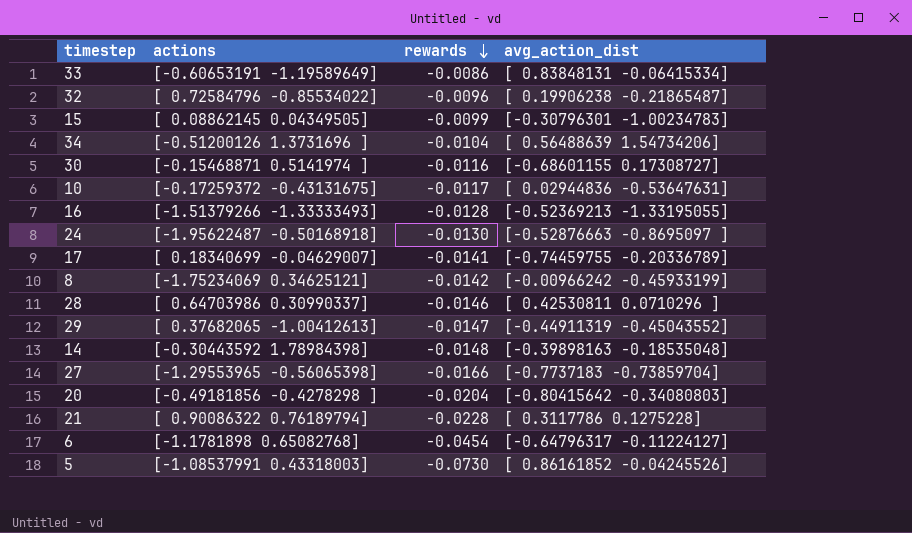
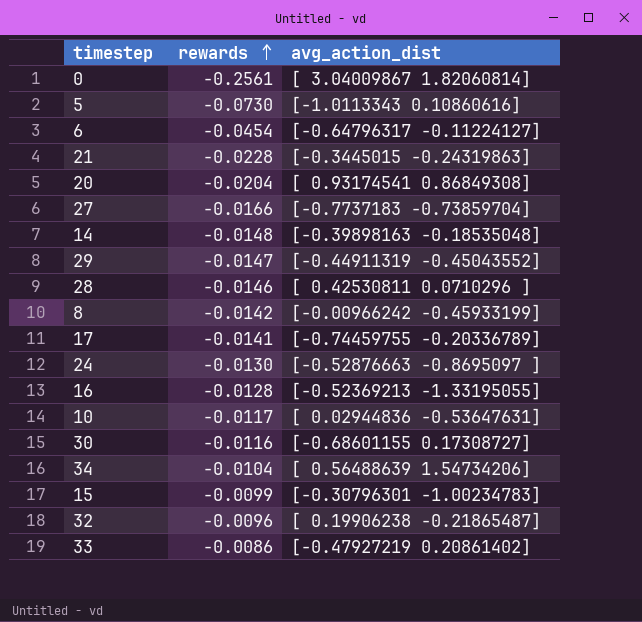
row order: rewards descending -> rewards ascending
column actions | position: 2 -> none
row 0: none -> -0.2561 | [ 3.04009867 1.82060814]
5 | avg_action_dist: [ 0.86161852 -0.04245526] -> [-1.0113343 0.10860616]
21 | avg_action_dist: [ 0.3117786 0.1275228] -> [-0.3445015 -0.24319863]
20 | avg_action_dist: [-0.80415642 -0.34080803] -> [ 0.93174541 0.86849308]
33 | avg_action_dist: [ 0.83848131 -0.06415334] -> [-0.47927219 0.20861402]

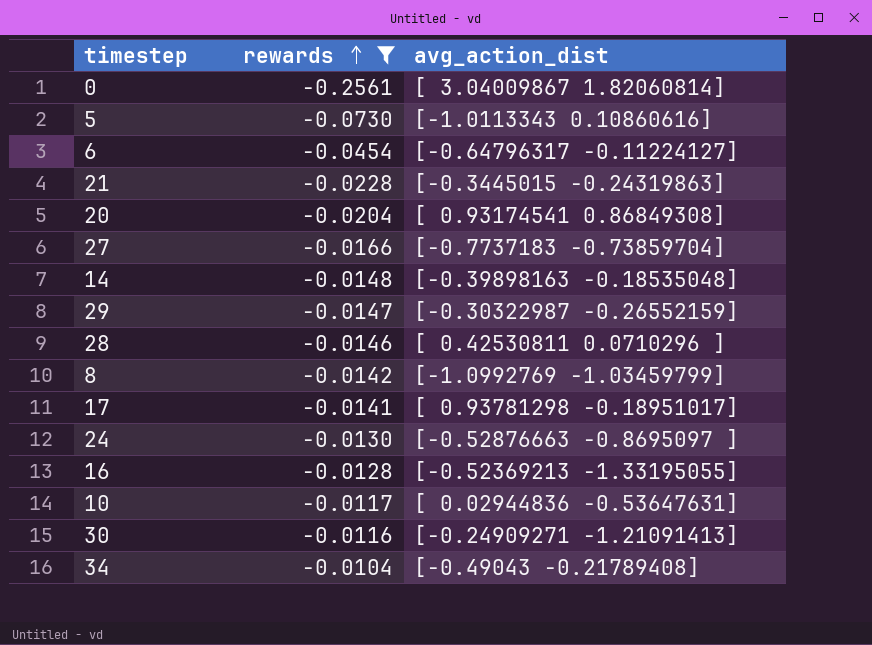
filter: none -> rewards <= -0.0104
29 | avg_action_dist: [-0.44911319 -0.45043552] -> [-0.30322987 -0.26552159]
8 | avg_action_dist: [-0.00966242 -0.45933199] -> [-1.0992769 -1.03459799]
17 | avg_action_dist: [-0.74459755 -0.20336789] -> [ 0.93781298 -0.18951017]
30 | avg_action_dist: [-0.68601155 0.17308727] -> [-0.24909271 -1.21091413]
34 | avg_action_dist: [ 0.56488639 1.54734206] -> [-0.49043 -0.21789408]

